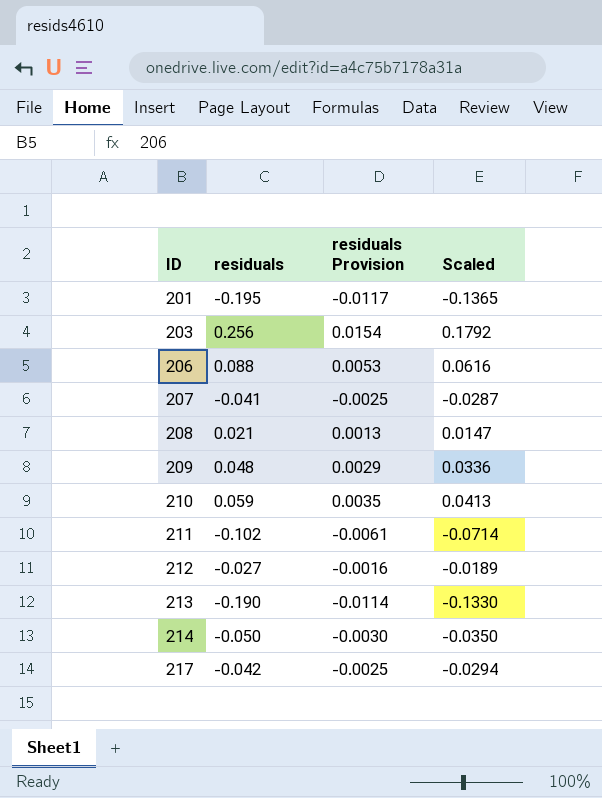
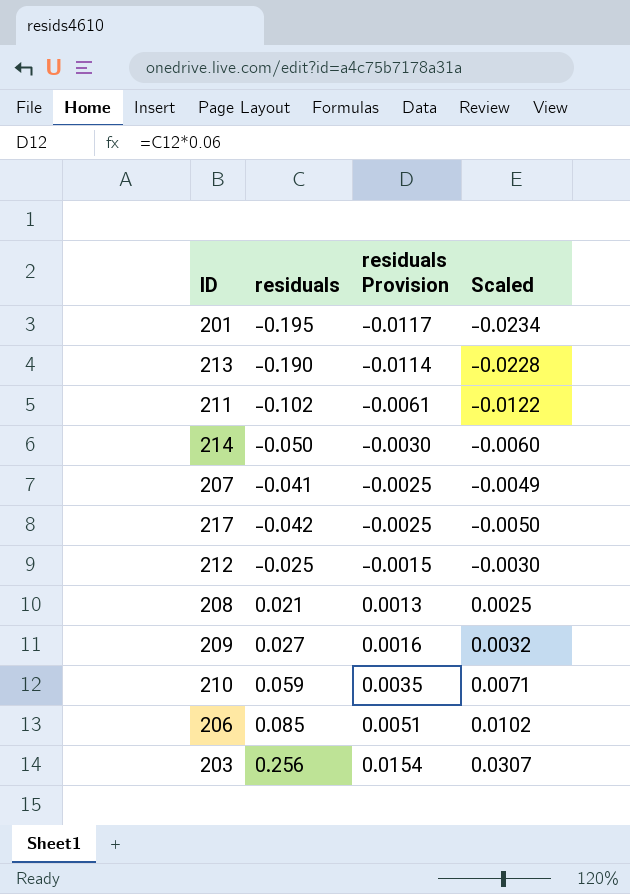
row order: ID ascending -> residuals Provision ascending
column Scaled | formula: [residuals] * 0.7 -> [residuals] * 0.12
212 | residuals: -0.027 -> -0.025
212 | residuals Provision: -0.0016 -> -0.0015
209 | residuals: 0.048 -> 0.027
209 | residuals Provision: 0.0029 -> 0.0016
206 | residuals: 0.088 -> 0.085
206 | residuals Provision: 0.0053 -> 0.0051

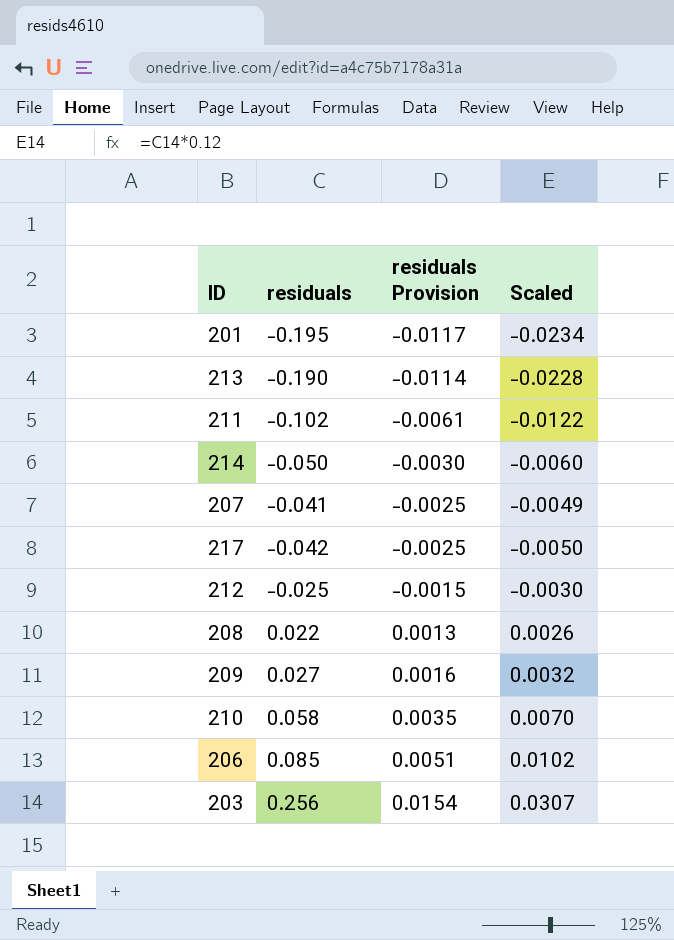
208 | residuals: 0.021 -> 0.022
208 | Scaled: 0.0025 -> 0.0026
210 | residuals: 0.059 -> 0.058
210 | Scaled: 0.0071 -> 0.0070

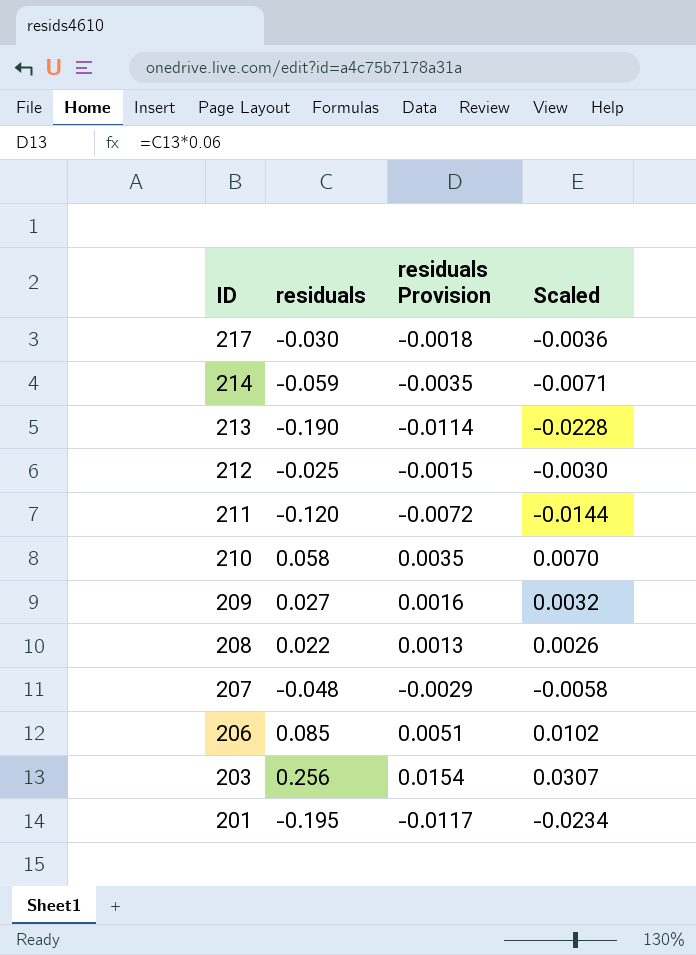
row order: residuals Provision ascending -> ID descending
217 | residuals: -0.042 -> -0.030
217 | residuals Provision: -0.0025 -> -0.0018
217 | Scaled: -0.0050 -> -0.0036
214 | residuals: -0.050 -> -0.059
214 | residuals Provision: -0.0030 -> -0.0035
214 | Scaled: -0.0060 -> -0.0071
211 | residuals: -0.102 -> -0.120
211 | residuals Provision: -0.0061 -> -0.0072
211 | Scaled: -0.0122 -> -0.0144
207 | residuals: -0.041 -> -0.048
207 | residuals Provision: -0.0025 -> -0.0029
207 | Scaled: -0.0049 -> -0.0058

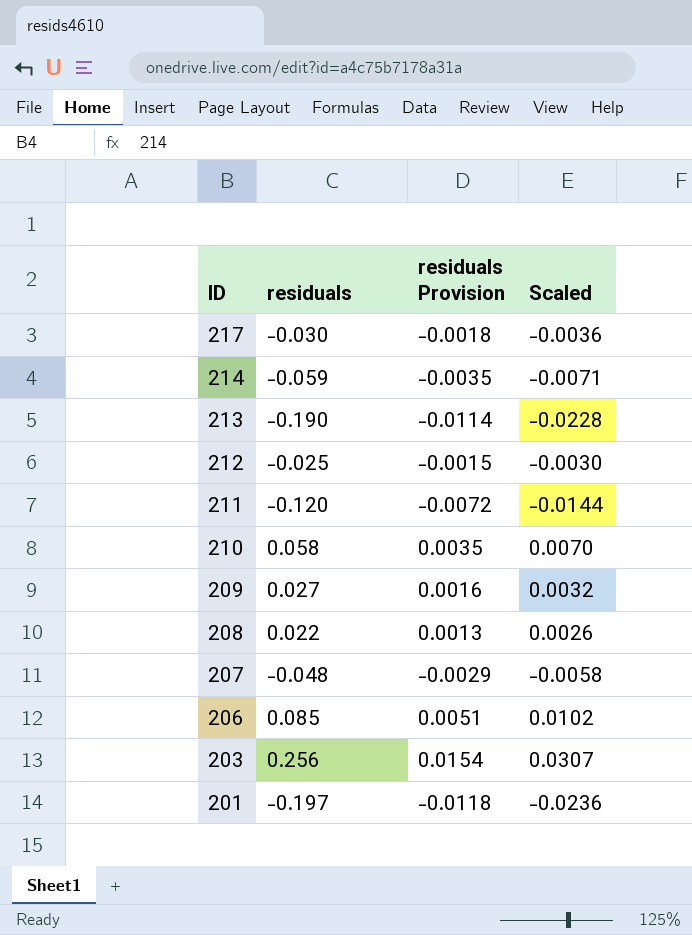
201 | residuals: -0.195 -> -0.197
201 | residuals Provision: -0.0117 -> -0.0118
201 | Scaled: -0.0234 -> -0.0236

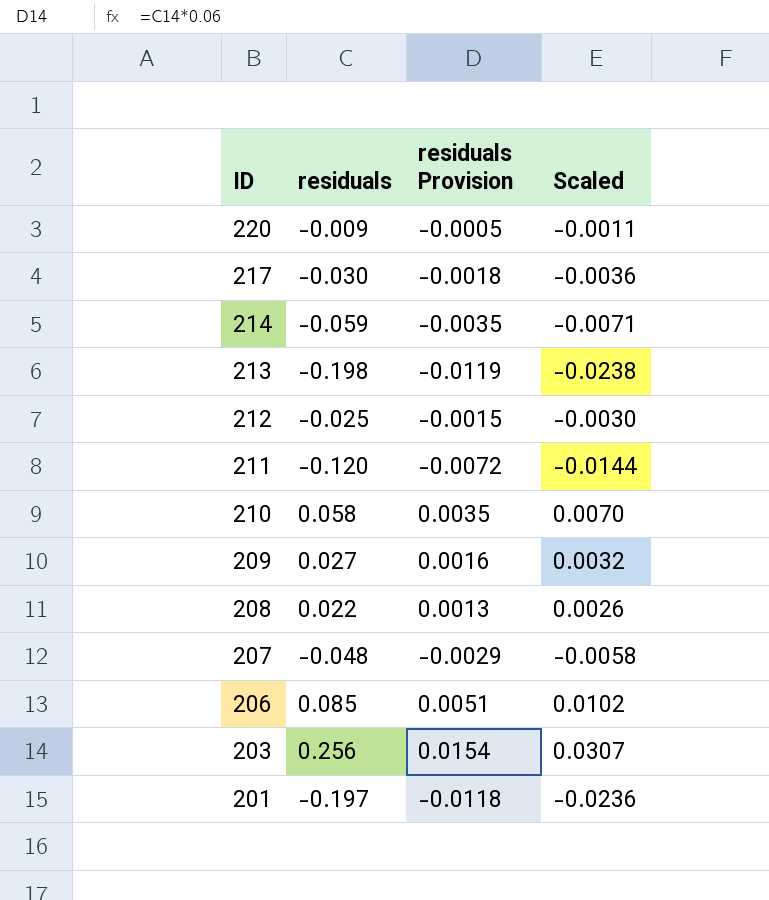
row 220: none -> -0.009 | -0.0005 | -0.0011
213 | residuals: -0.190 -> -0.198
213 | residuals Provision: -0.0114 -> -0.0119
213 | Scaled: -0.0228 -> -0.0238

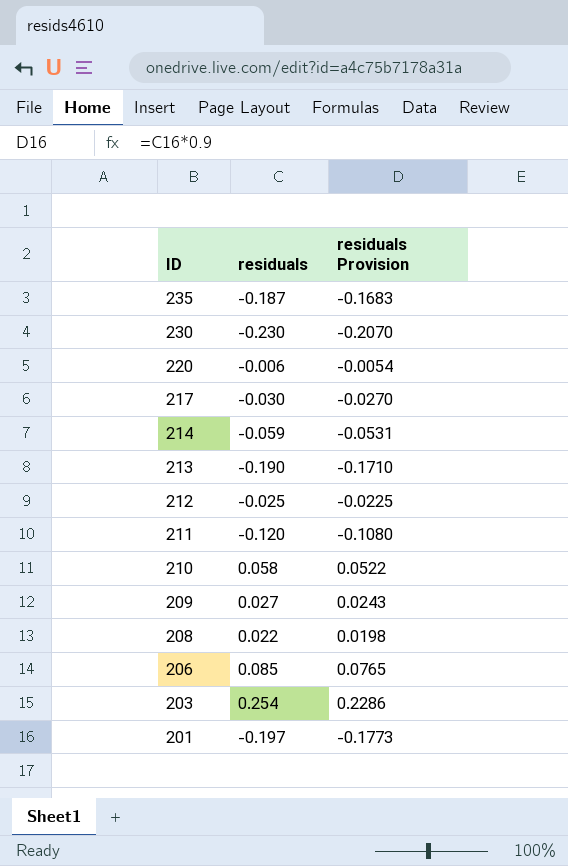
column Scaled | formula: [residuals] * 0.12 -> none
column residuals Provision | formula: [residuals] * 0.06 -> [residuals] * 0.9
row 207: -0.048 | -0.0029 | -0.0058 -> none
row 235: none -> -0.187 | -0.1683
row 230: none -> -0.230 | -0.2070
220 | residuals: -0.009 -> -0.006
213 | residuals: -0.198 -> -0.190
203 | residuals: 0.256 -> 0.254

